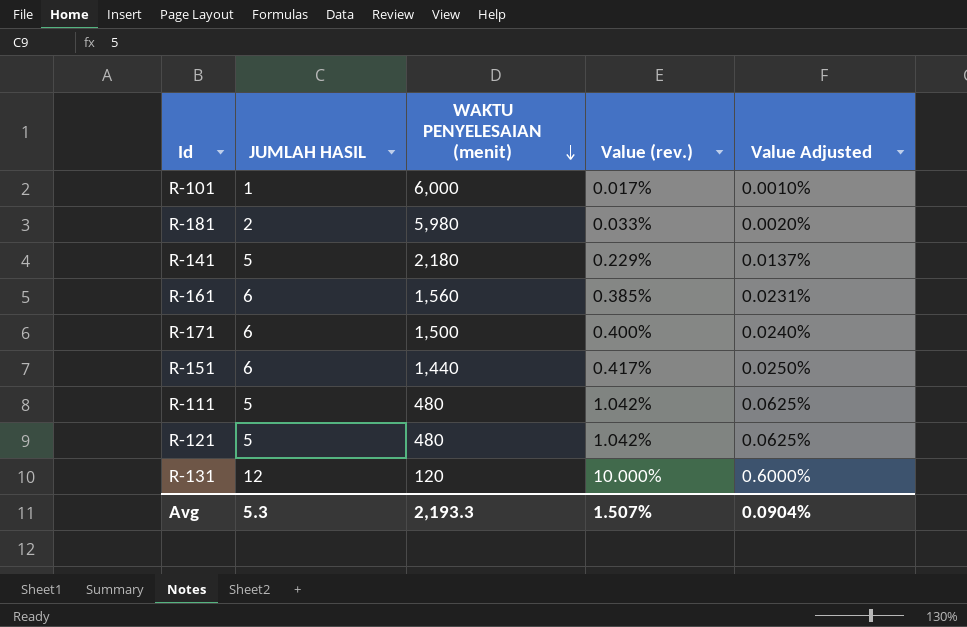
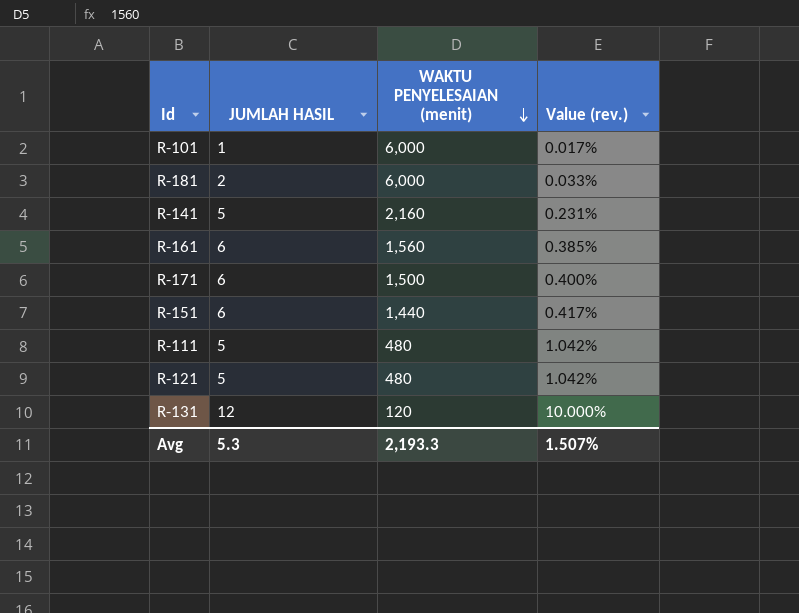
column Value Adjusted | formula: [Value (rev.)] * 0.06 -> none
R-181 | WAKTU PENYELESAIAN (menit): 5,980 -> 6,000
R-141 | WAKTU PENYELESAIAN (menit): 2,180 -> 2,160
R-141 | Value (rev.): 0.229% -> 0.231%

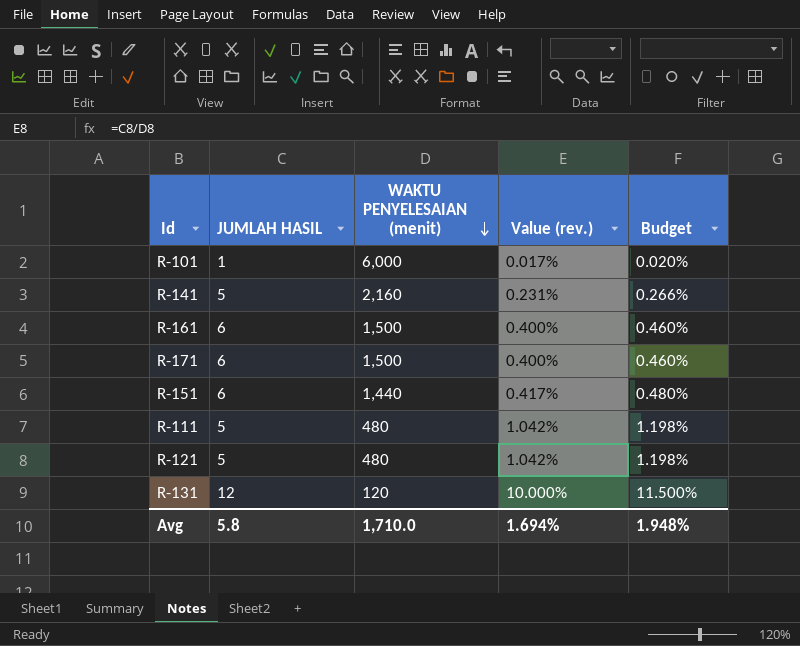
column Budget | formula: none -> [Value (rev.)] * 1.15
row R-181: 2 | 6,000 | 0.033% -> none
R-161 | WAKTU PENYELESAIAN (menit): 1,560 -> 1,500
R-161 | Value (rev.): 0.385% -> 0.400%
Avg | JUMLAH HASIL: 5.3 -> 5.8
Avg | WAKTU PENYELESAIAN (menit): 2,193.3 -> 1,710.0
Avg | Value (rev.): 1.507% -> 1.694%

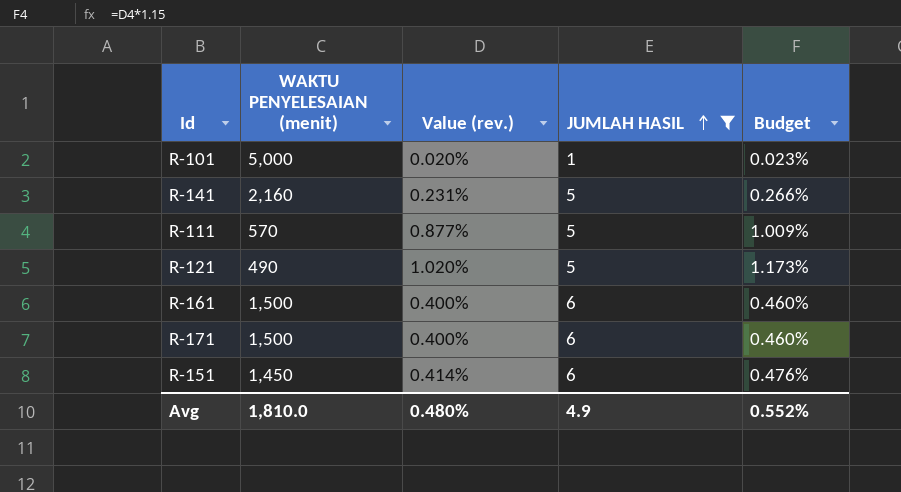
filter: none -> JUMLAH HASIL != 12
row order: WAKTU PENYELESAIAN (menit) descending -> JUMLAH HASIL ascending
column JUMLAH HASIL | position: 2 -> 4
R-101 | WAKTU PENYELESAIAN (menit): 6,000 -> 5,000
R-101 | Value (rev.): 0.017% -> 0.020%
R-101 | Budget: 0.020% -> 0.023%
R-111 | WAKTU PENYELESAIAN (menit): 480 -> 570
R-111 | Value (rev.): 1.042% -> 0.877%
R-111 | Budget: 1.198% -> 1.009%
R-121 | WAKTU PENYELESAIAN (menit): 480 -> 490
R-121 | Value (rev.): 1.042% -> 1.020%
R-121 | Budget: 1.198% -> 1.173%
R-151 | WAKTU PENYELESAIAN (menit): 1,440 -> 1,450
R-151 | Value (rev.): 0.417% -> 0.414%
R-151 | Budget: 0.480% -> 0.476%
Avg | WAKTU PENYELESAIAN (menit): 1,710.0 -> 1,810.0
Avg | Value (rev.): 1.694% -> 0.480%
Avg | JUMLAH HASIL: 5.8 -> 4.9
Avg | Budget: 1.948% -> 0.552%

